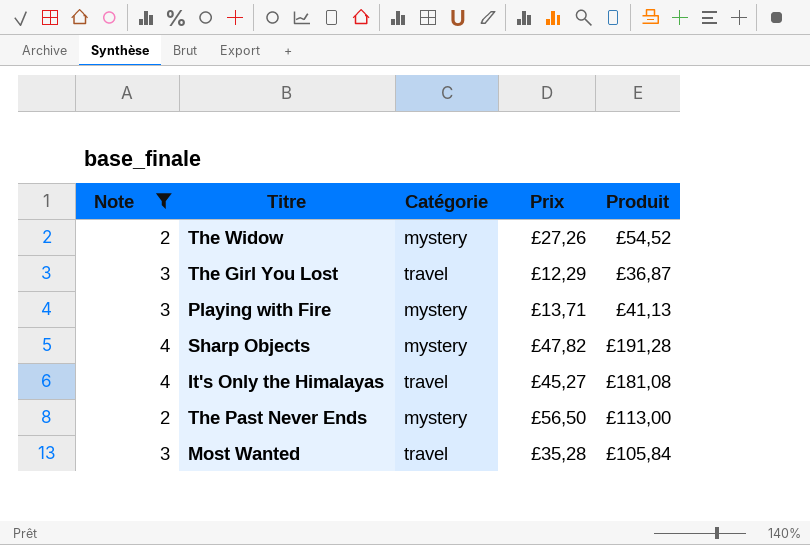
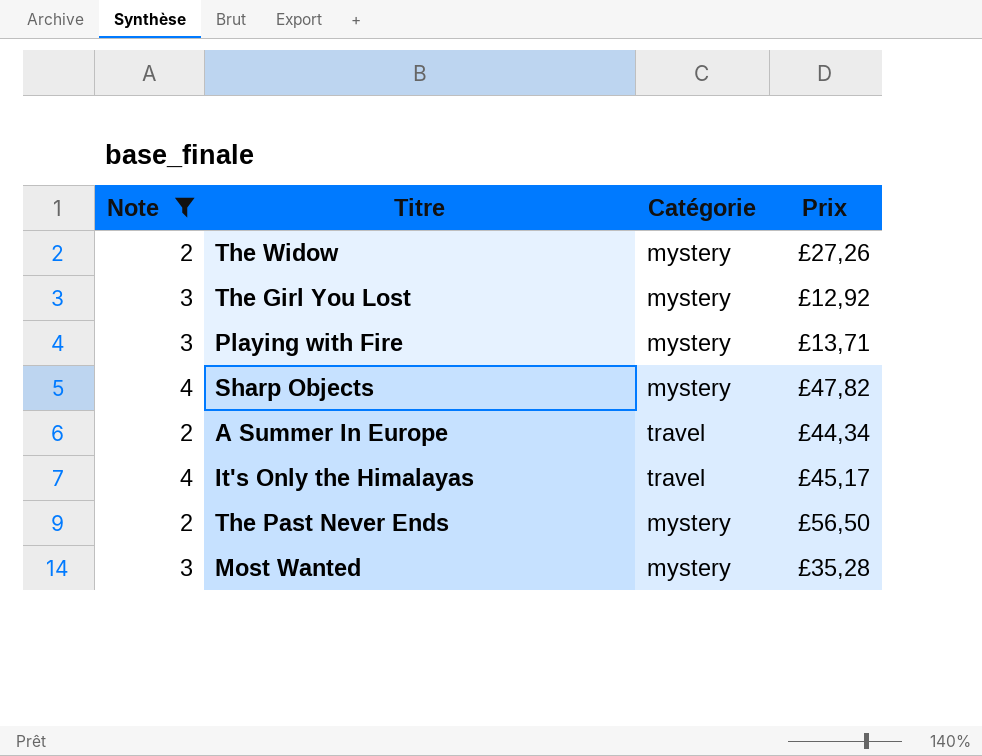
column Produit | formula: [Note] * [Prix] -> none
The Girl You Lost | Catégorie: travel -> mystery
The Girl You Lost | Prix: £12,29 -> £12,92
row A Summer In Europe: none -> 2 | travel | £44,34
It's Only the Himalayas | Prix: £45,27 -> £45,17
Most Wanted | Catégorie: travel -> mystery

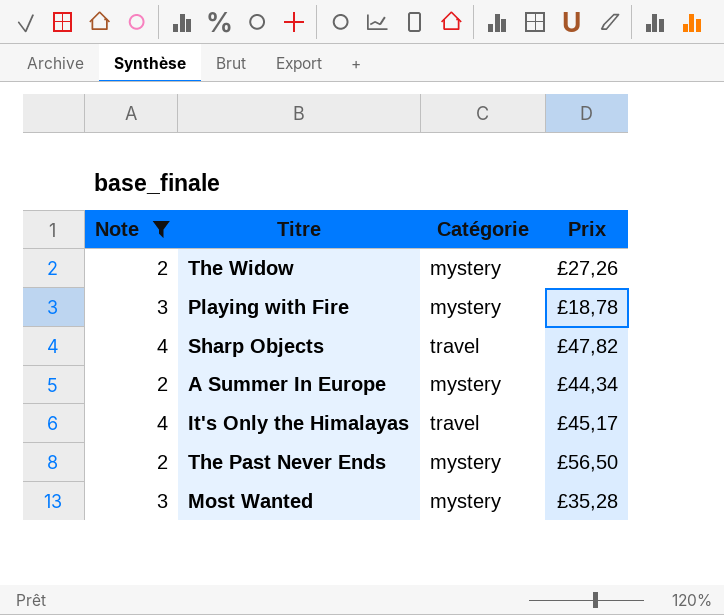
row The Girl You Lost: 3 | mystery | £12,92 -> none
Playing with Fire | Prix: £13,71 -> £18,78
Sharp Objects | Catégorie: mystery -> travel
A Summer In Europe | Catégorie: travel -> mystery

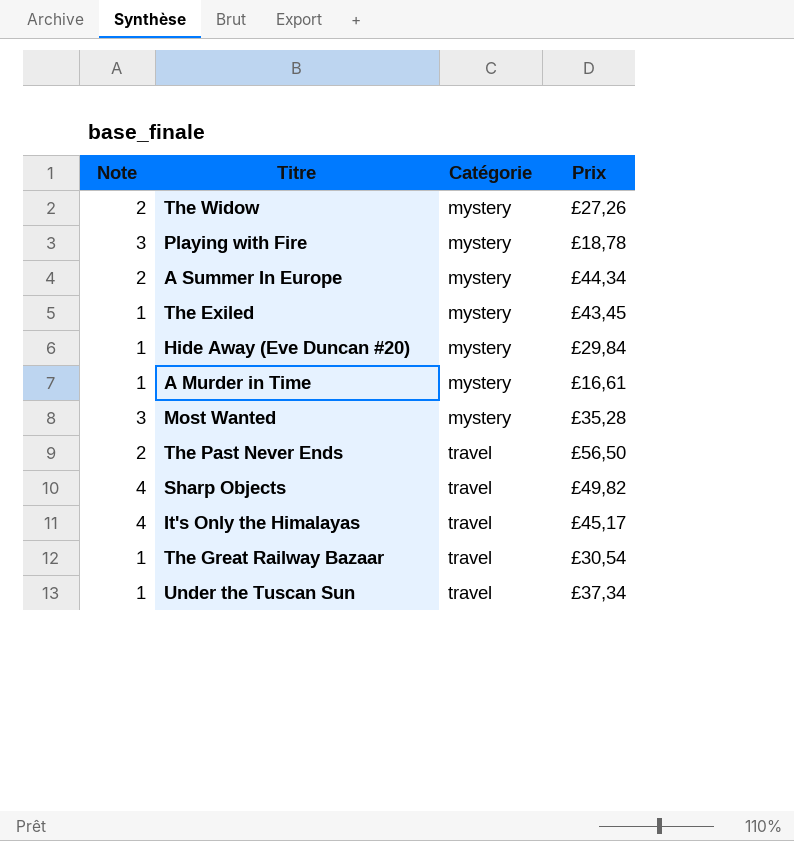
filter: Note != 1 -> none
row order: none -> Catégorie ascending
The Past Never Ends | Catégorie: mystery -> travel
Sharp Objects | Prix: £47,82 -> £49,82

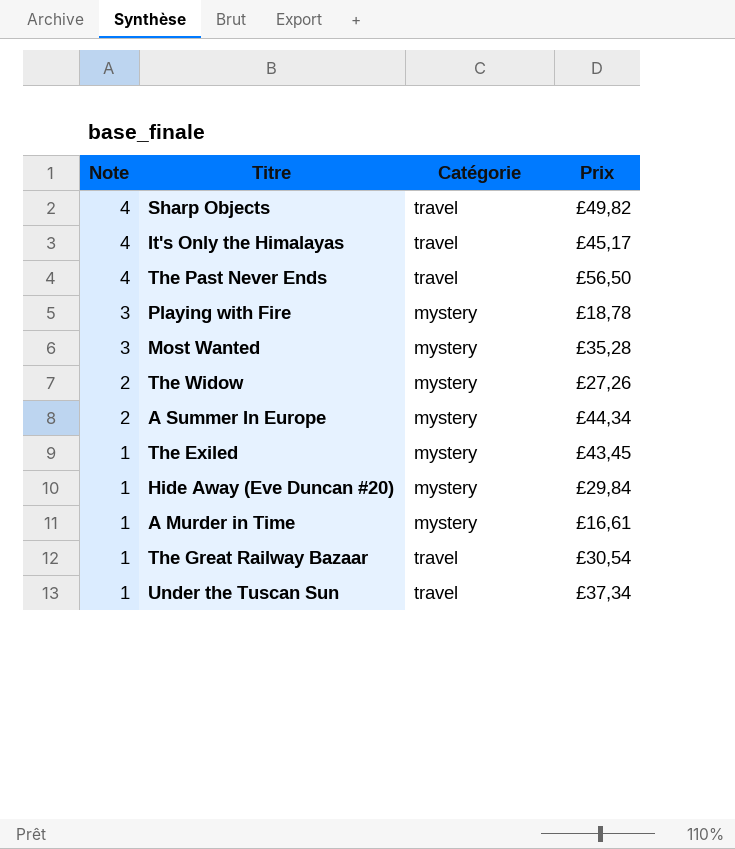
row order: Catégorie ascending -> Note descending
The Past Never Ends | Note: 2 -> 4

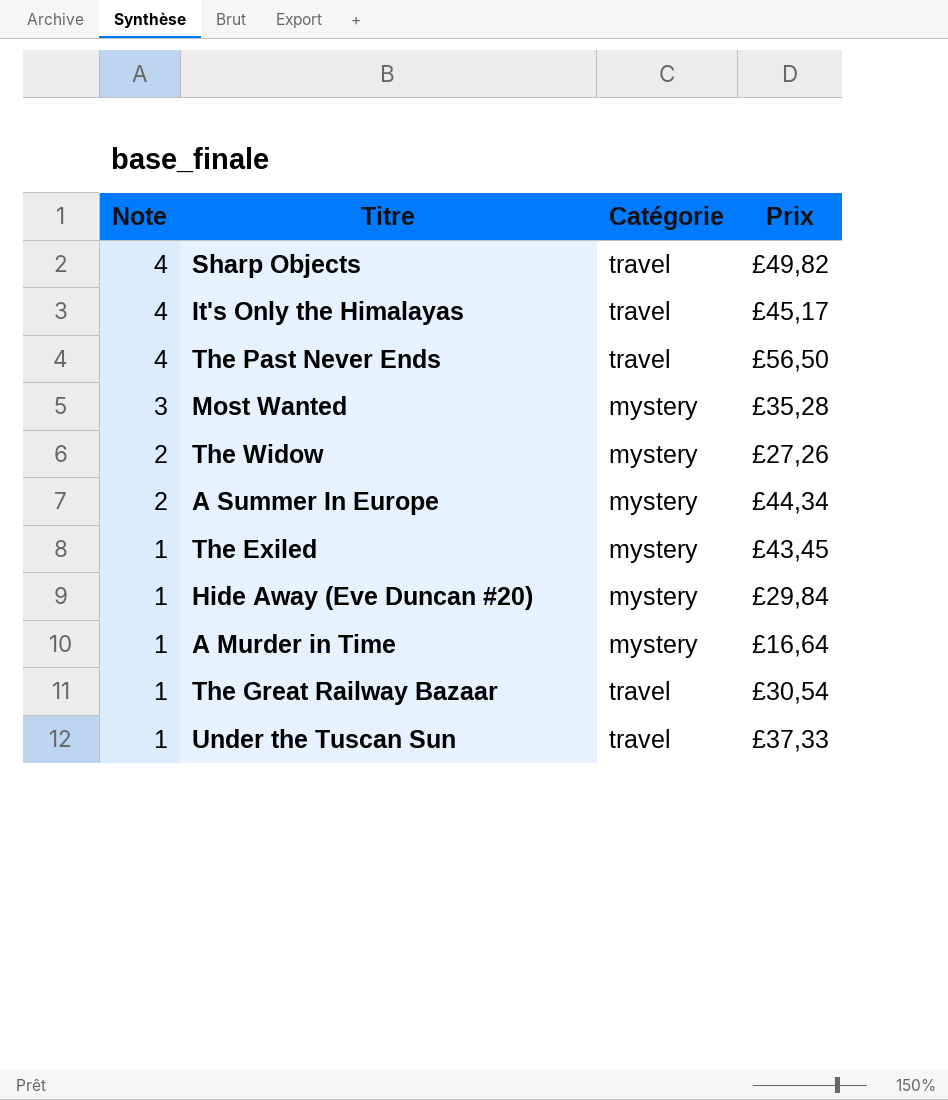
row Playing with Fire: 3 | mystery | £18,78 -> none
A Murder in Time | Prix: £16,61 -> £16,64
Under the Tuscan Sun | Prix: £37,34 -> £37,33

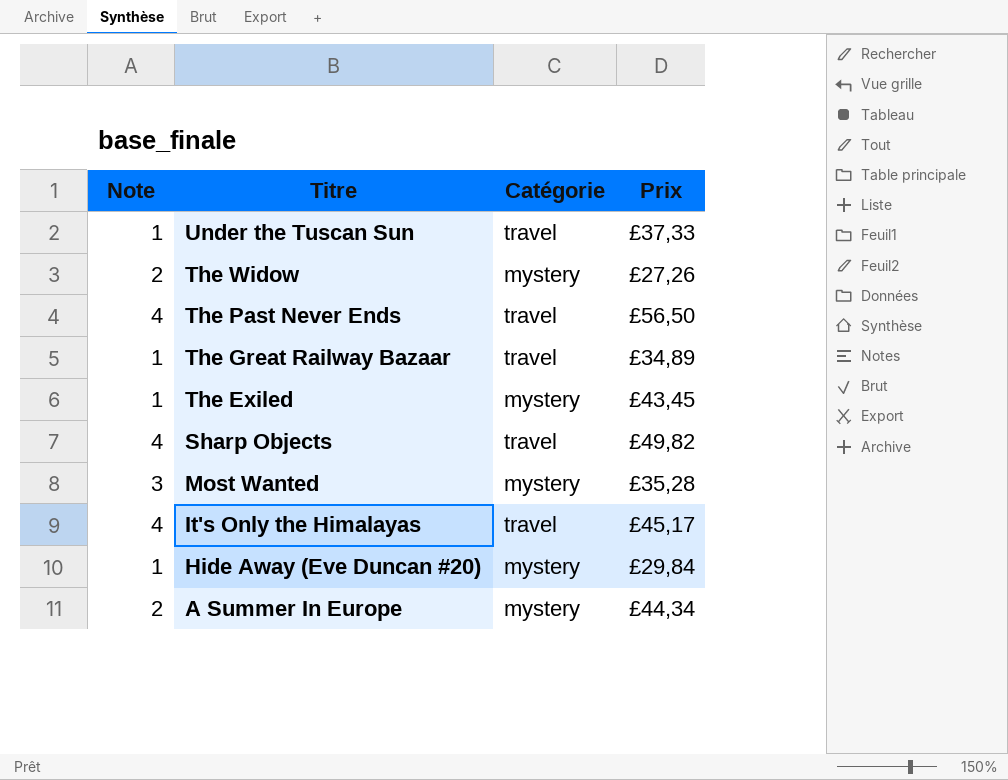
row order: Note descending -> Titre descending
row A Murder in Time: 1 | mystery | £16,64 -> none
The Great Railway Bazaar | Prix: £30,54 -> £34,89

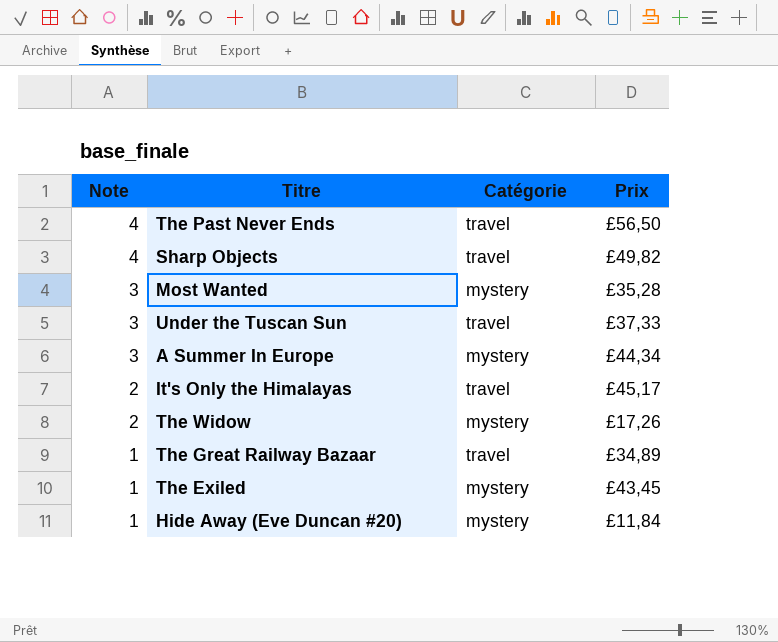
row order: Titre descending -> Note descending
Under the Tuscan Sun | Note: 1 -> 3
A Summer In Europe | Note: 2 -> 3
It's Only the Himalayas | Note: 4 -> 2
The Widow | Prix: £27,26 -> £17,26
Hide Away (Eve Duncan #20) | Prix: £29,84 -> £11,84

